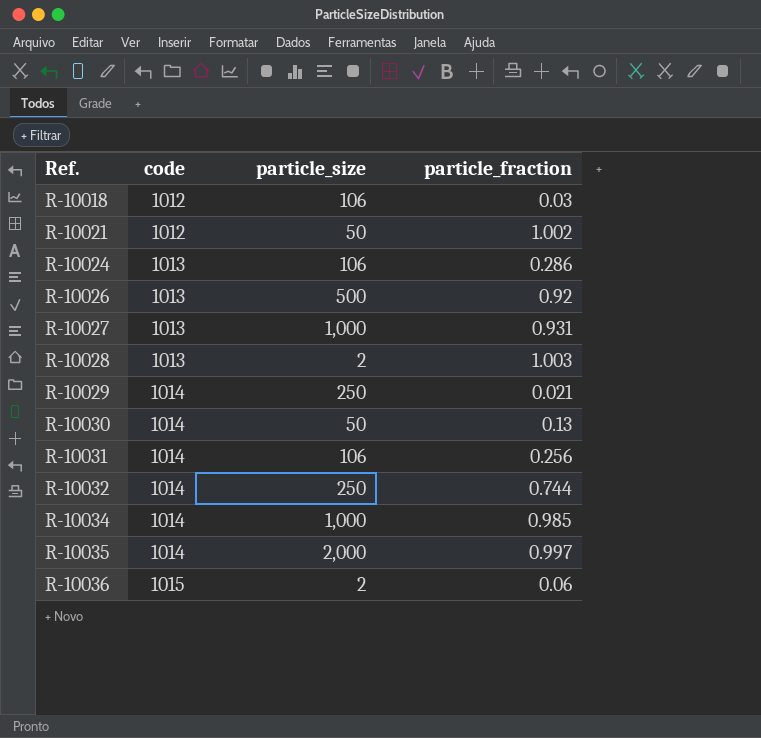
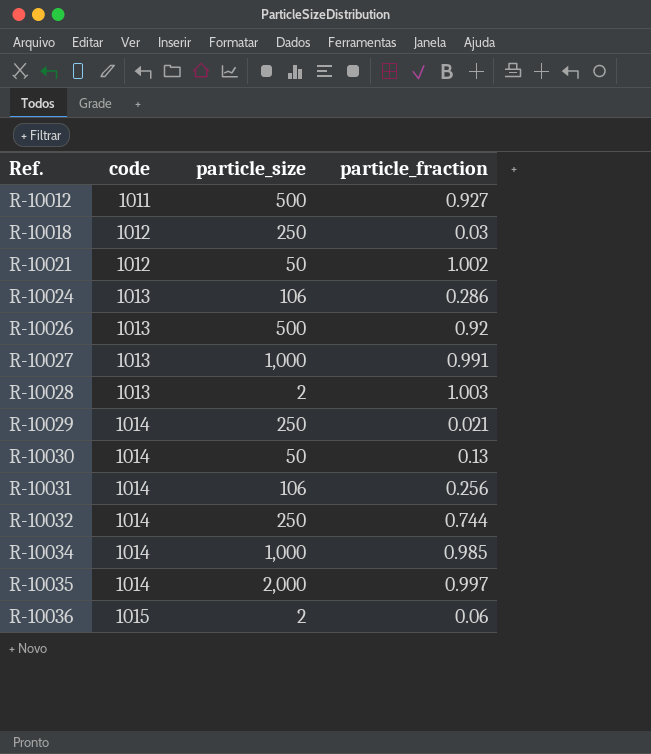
row R-10012: none -> 1011 | 500 | 0.927
R-10018 | particle_size: 106 -> 250
R-10027 | particle_fraction: 0.931 -> 0.991

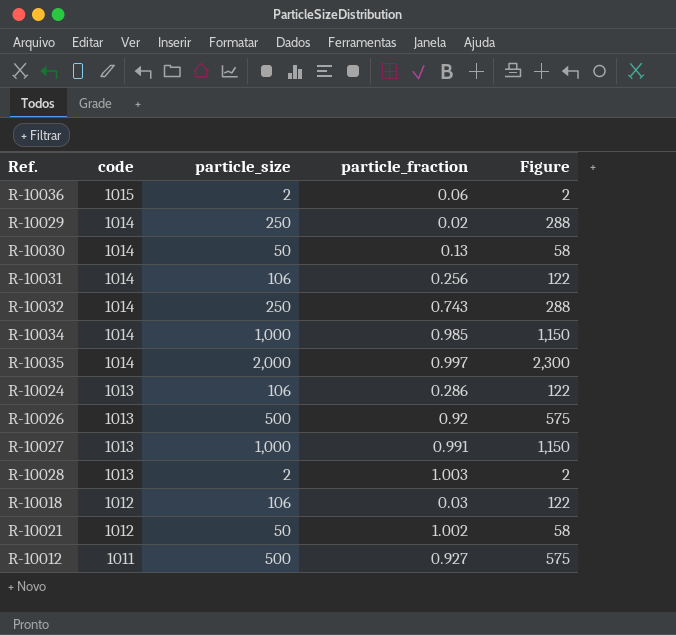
row order: Ref. ascending -> code descending
column Figure | formula: none -> [particle_size] * 1.15
R-10029 | particle_fraction: 0.021 -> 0.02
R-10032 | particle_fraction: 0.744 -> 0.743
R-10018 | particle_size: 250 -> 106

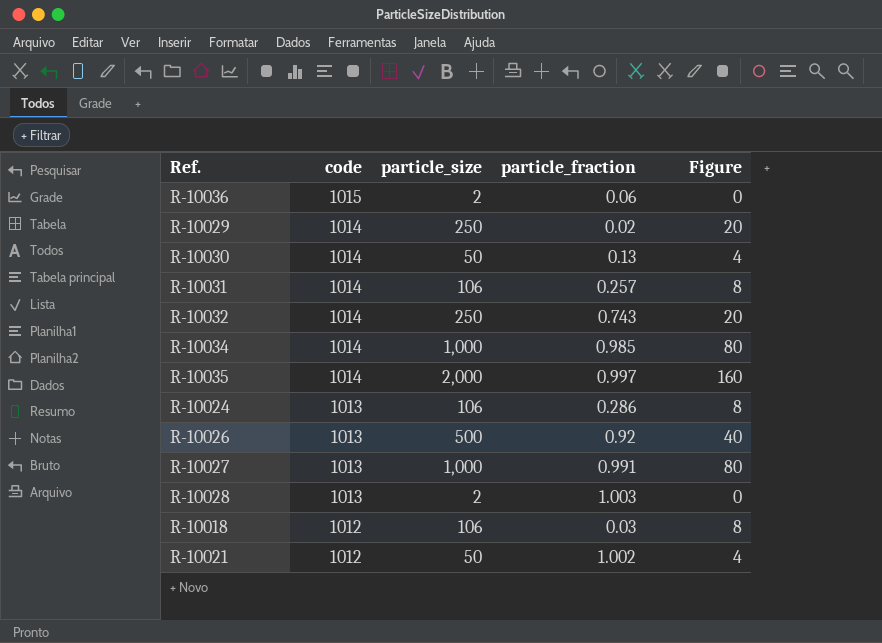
column Figure | formula: [particle_size] * 1.15 -> [particle_size] * 0.08
row R-10012: 1011 | 500 | 0.927 | 575 -> none
R-10031 | particle_fraction: 0.256 -> 0.257

